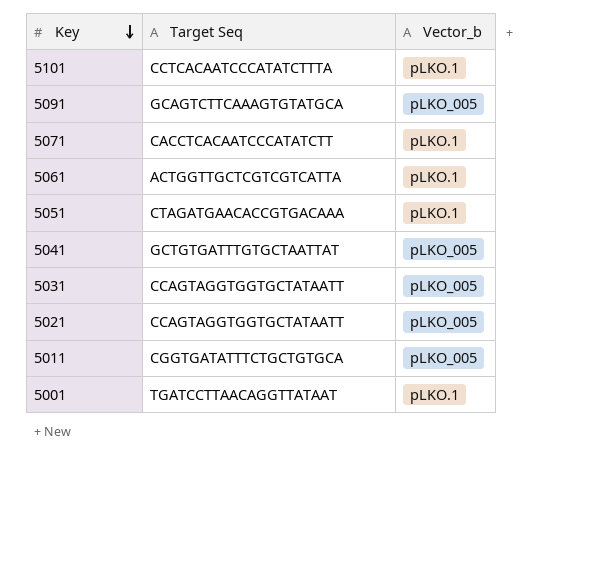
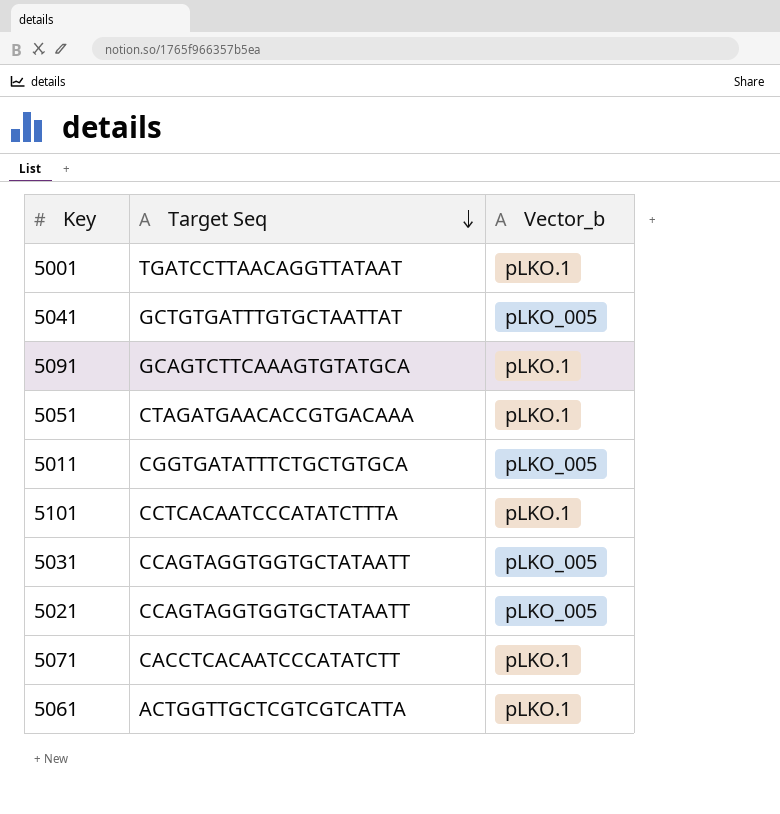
row order: Key descending -> Target Seq descending
5091 | Vector_b: pLKO_005 -> pLKO.1

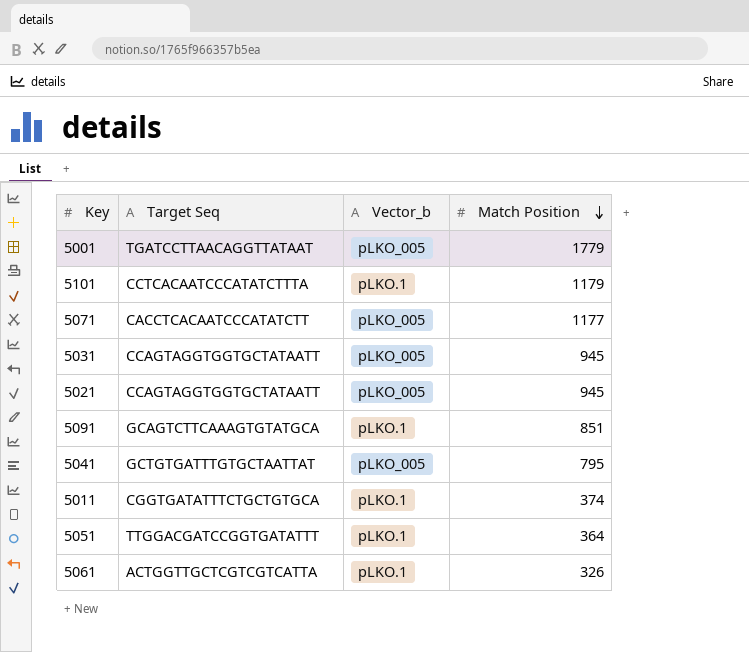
row order: Target Seq descending -> Match Position descending
column Match Position | position: none -> 4
5001 | Vector_b: pLKO.1 -> pLKO_005
5071 | Vector_b: pLKO.1 -> pLKO_005
5011 | Vector_b: pLKO_005 -> pLKO.1
5051 | Target Seq: CTAGATGAACACCGTGACAAA -> TTGGACGATCCGGTGATATTT

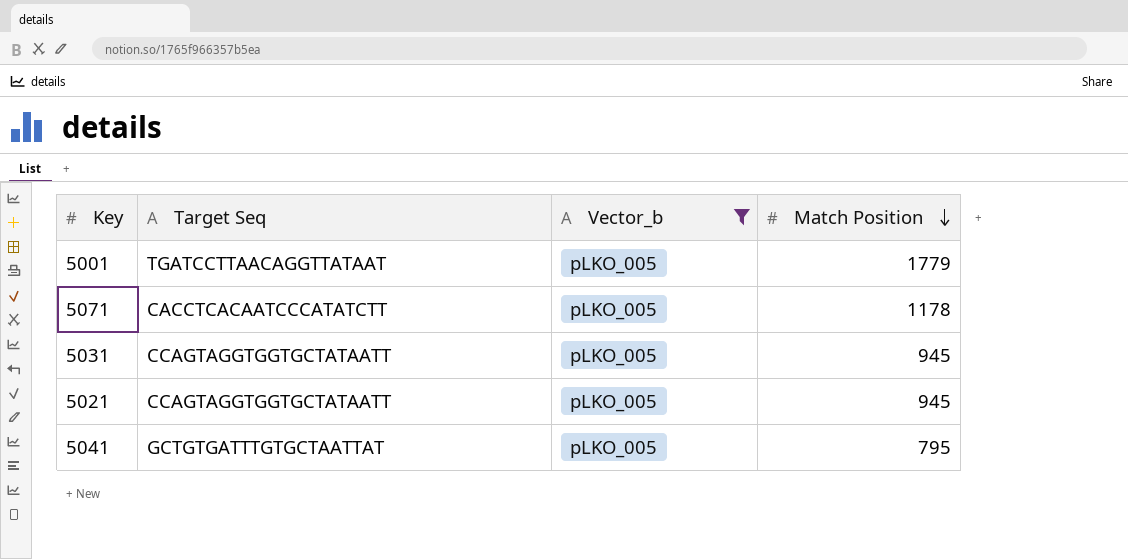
filter: none -> Vector_b = pLKO_005
5071 | Match Position: 1177 -> 1178

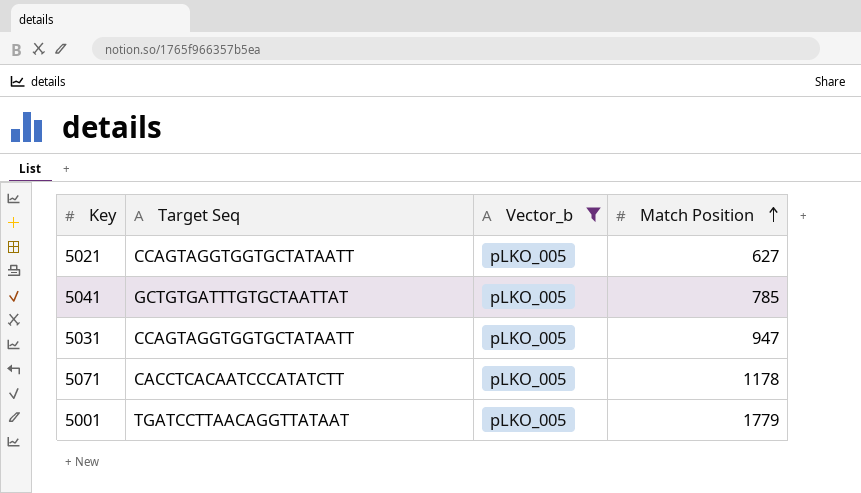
row order: Match Position descending -> Match Position ascending
5021 | Match Position: 945 -> 627
5041 | Match Position: 795 -> 785
5031 | Match Position: 945 -> 947

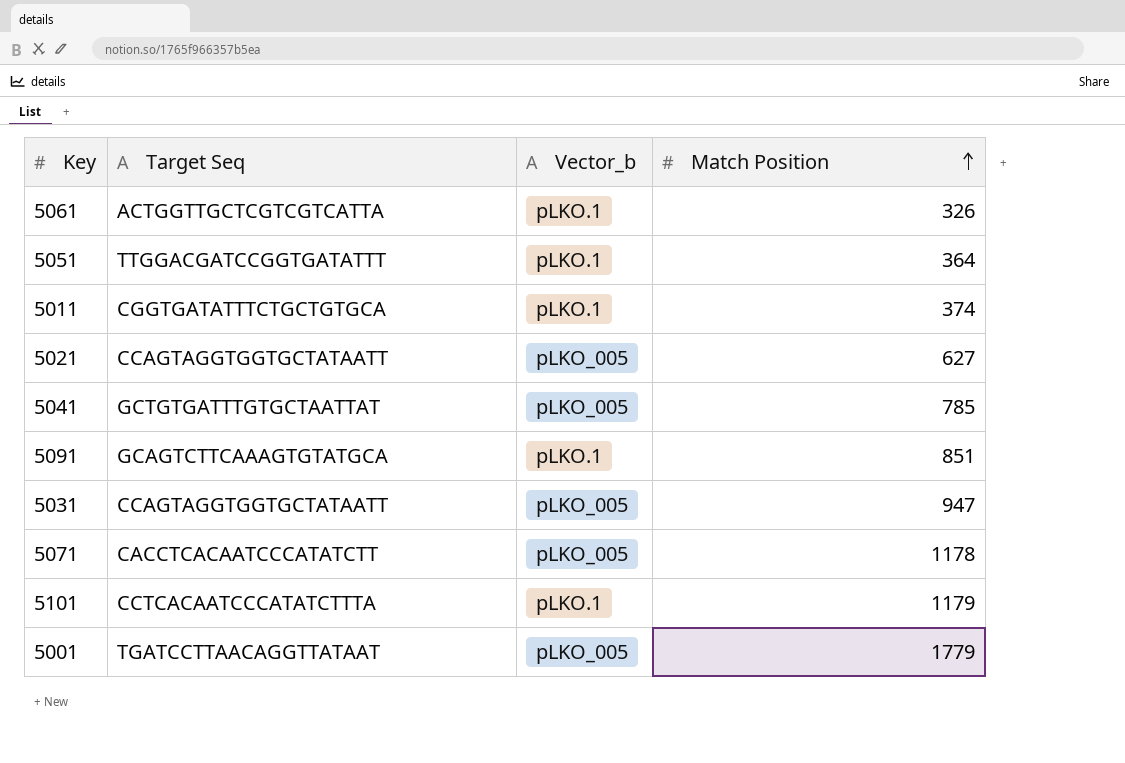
filter: Vector_b = pLKO_005 -> none

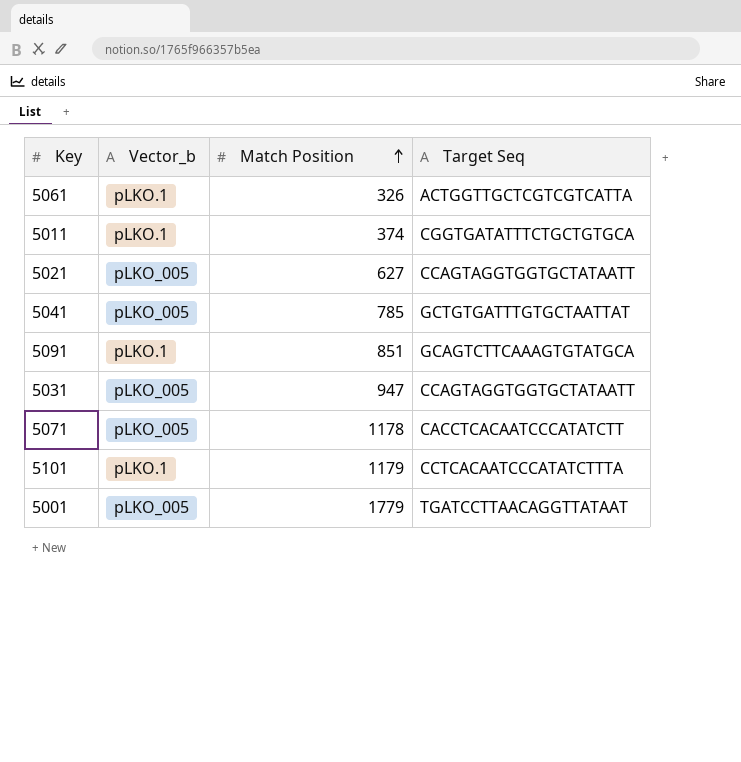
column Target Seq | position: 2 -> 4
row 5051: TTGGACGATCCGGTGATATTT | pLKO.1 | 364 -> none

